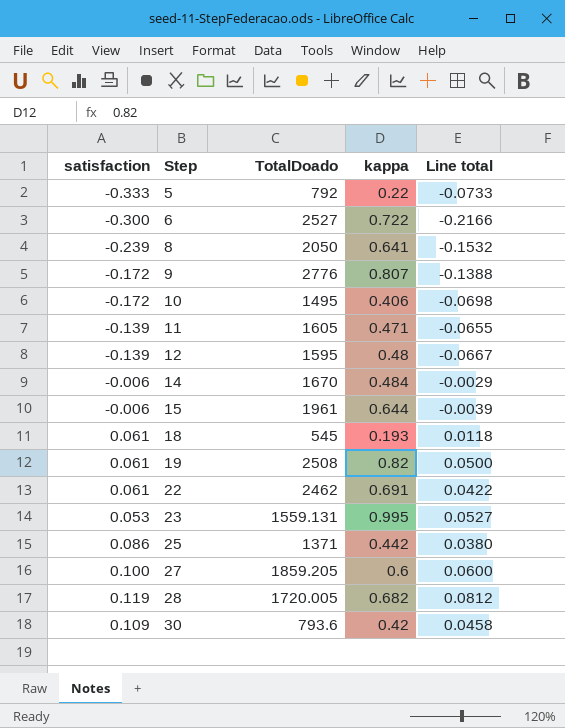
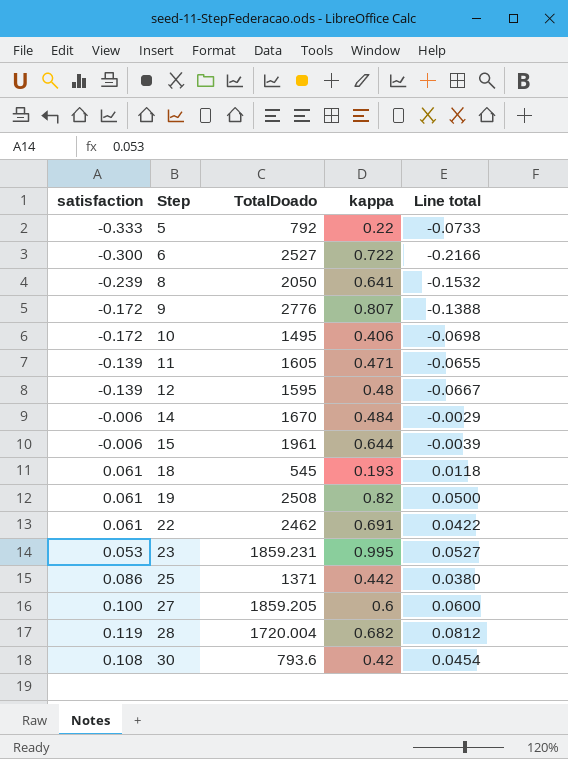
23 | TotalDoado: 1559.131 -> 1859.231
28 | TotalDoado: 1720.005 -> 1720.004
30 | satisfaction: 0.109 -> 0.108
30 | Line total: 0.0458 -> 0.0454

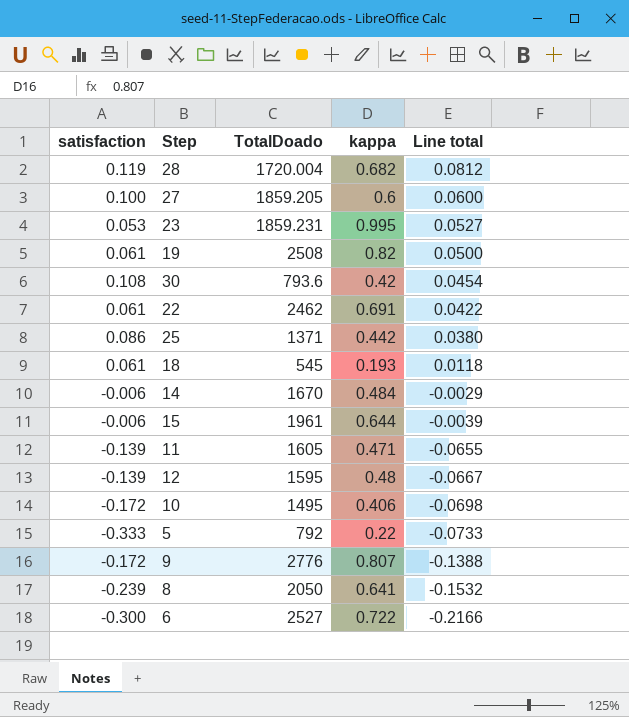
row order: Step ascending -> Line total descending

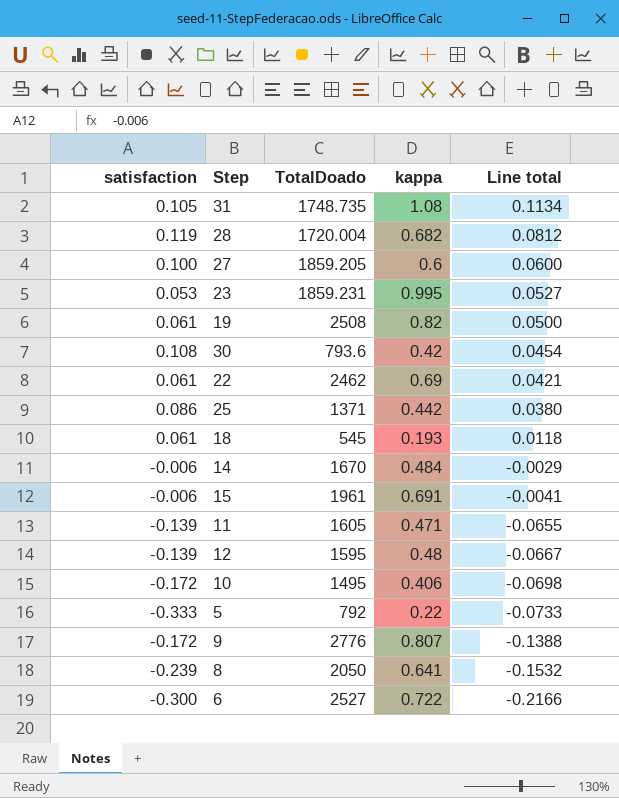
row 31: none -> 0.105 | 1748.735 | 1.08 | 0.1134
22 | kappa: 0.691 -> 0.69
22 | Line total: 0.0422 -> 0.0421
15 | kappa: 0.644 -> 0.691
15 | Line total: -0.0039 -> -0.0041

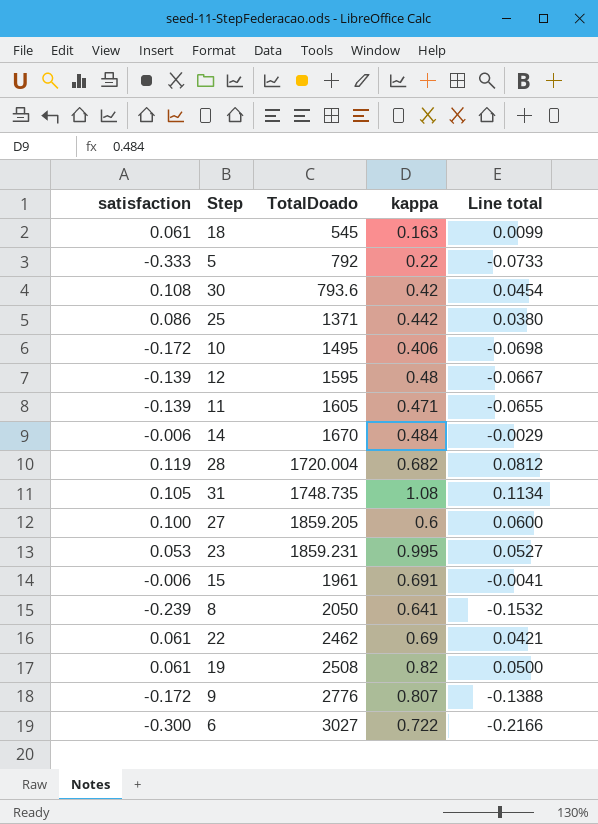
row order: Line total descending -> TotalDoado ascending
18 | kappa: 0.193 -> 0.163
18 | Line total: 0.0118 -> 0.0099
6 | TotalDoado: 2527 -> 3027

